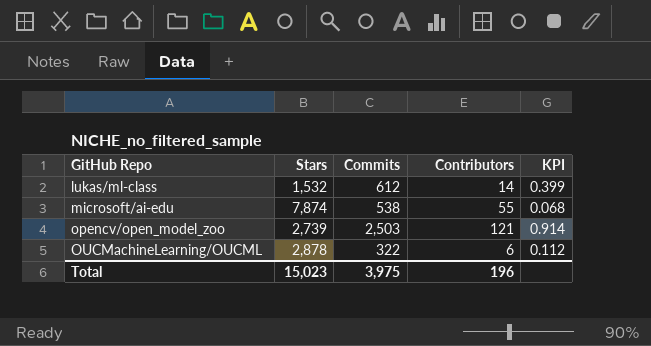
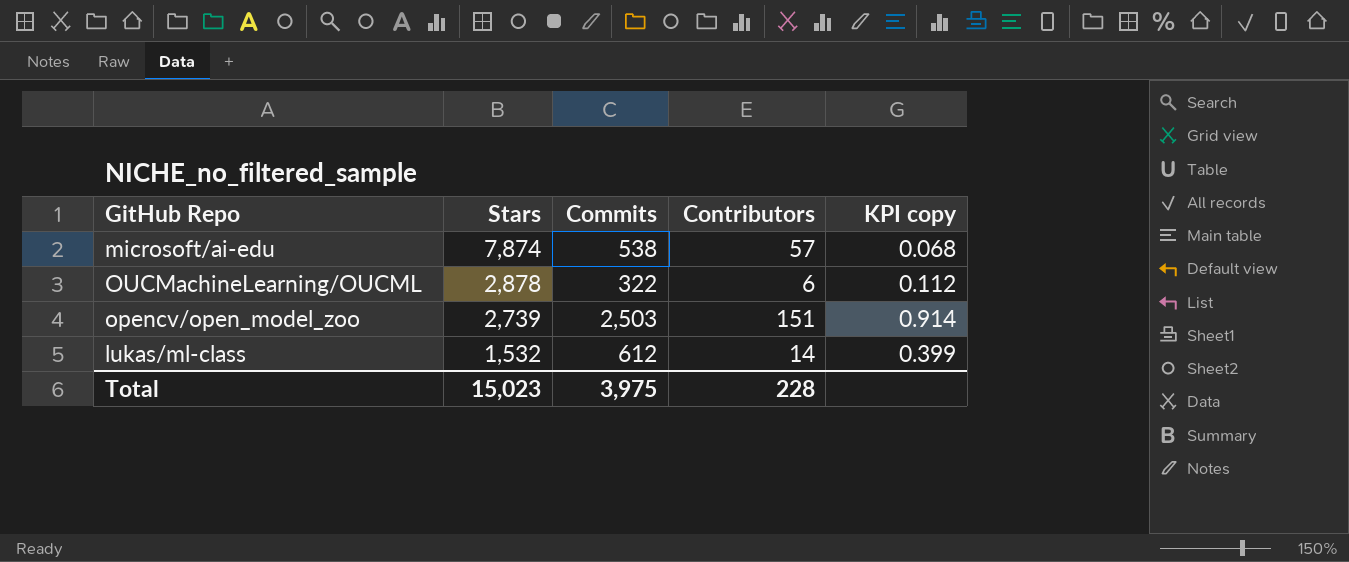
row order: GitHub Repo ascending -> Stars descending
column name: KPI -> KPI copy
microsoft/ai-edu | Contributors: 55 -> 57
opencv/open_model_zoo | Contributors: 121 -> 151
Total | Contributors: 196 -> 228

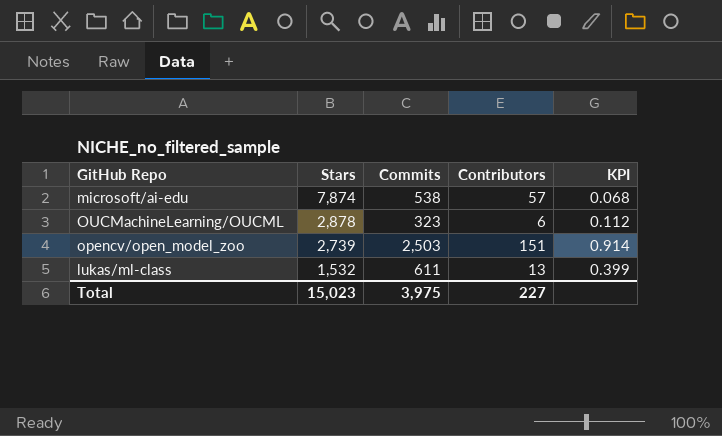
column name: KPI copy -> KPI
OUCMachineLearning/OUCML | Commits: 322 -> 323
lukas/ml-class | Commits: 612 -> 611
lukas/ml-class | Contributors: 14 -> 13
Total | Contributors: 228 -> 227

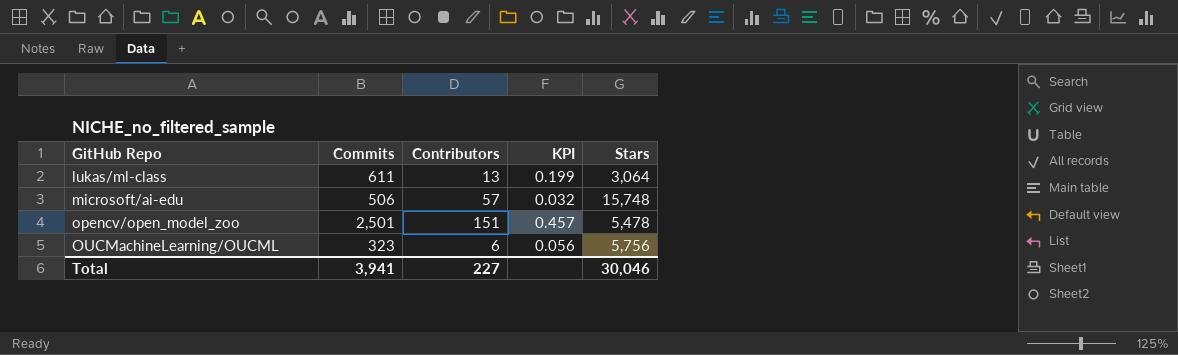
row order: Stars descending -> GitHub Repo ascending
column Stars | position: 2 -> 5
lukas/ml-class | KPI: 0.399 -> 0.199
lukas/ml-class | Stars: 1,532 -> 3,064
microsoft/ai-edu | Commits: 538 -> 506
microsoft/ai-edu | KPI: 0.068 -> 0.032
microsoft/ai-edu | Stars: 7,874 -> 15,748
opencv/open_model_zoo | Commits: 2,503 -> 2,501
opencv/open_model_zoo | KPI: 0.914 -> 0.457
opencv/open_model_zoo | Stars: 2,739 -> 5,478
OUCMachineLearning/OUCML | KPI: 0.112 -> 0.056
OUCMachineLearning/OUCML | Stars: 2,878 -> 5,756
Total | Commits: 3,975 -> 3,941
Total | Stars: 15,023 -> 30,046

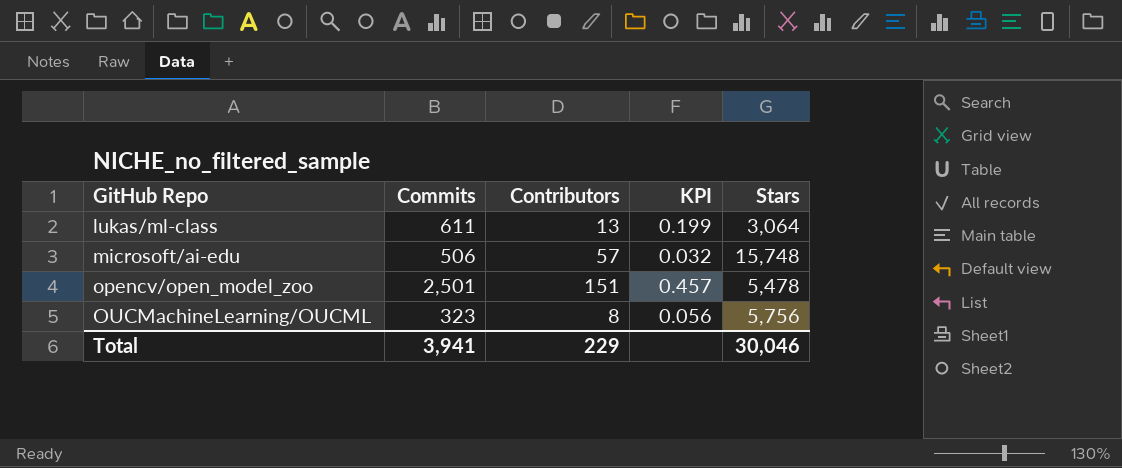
OUCMachineLearning/OUCML | Contributors: 6 -> 8
Total | Contributors: 227 -> 229

